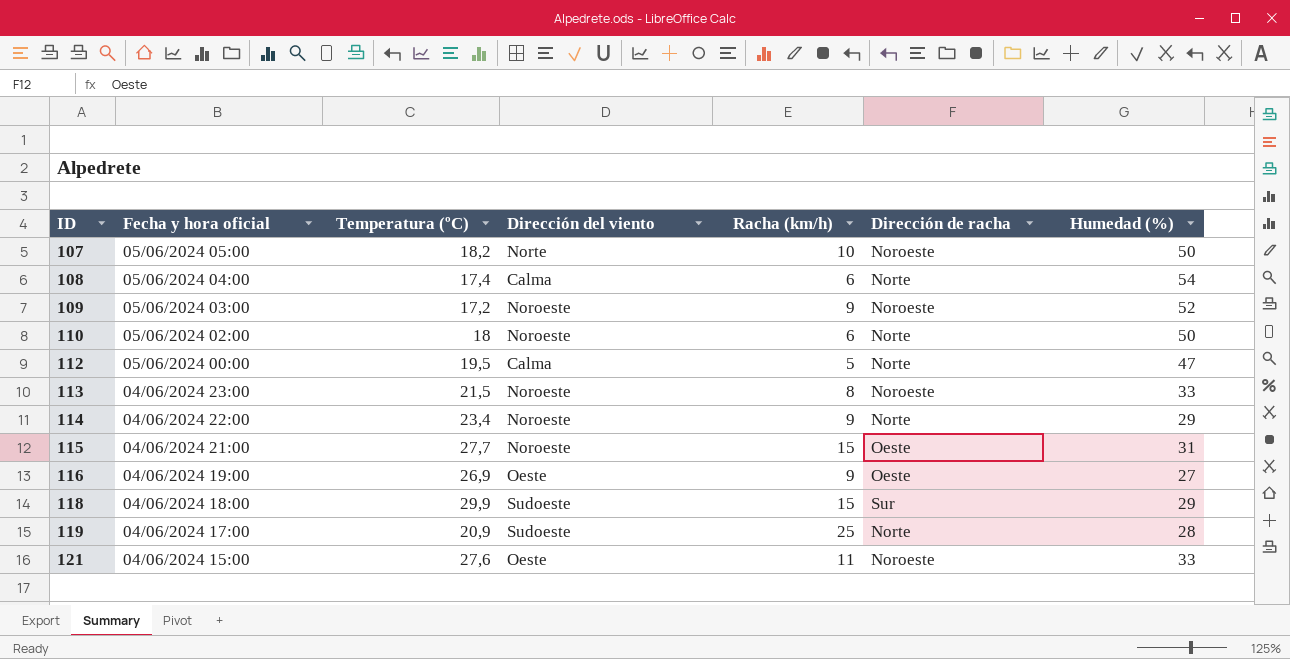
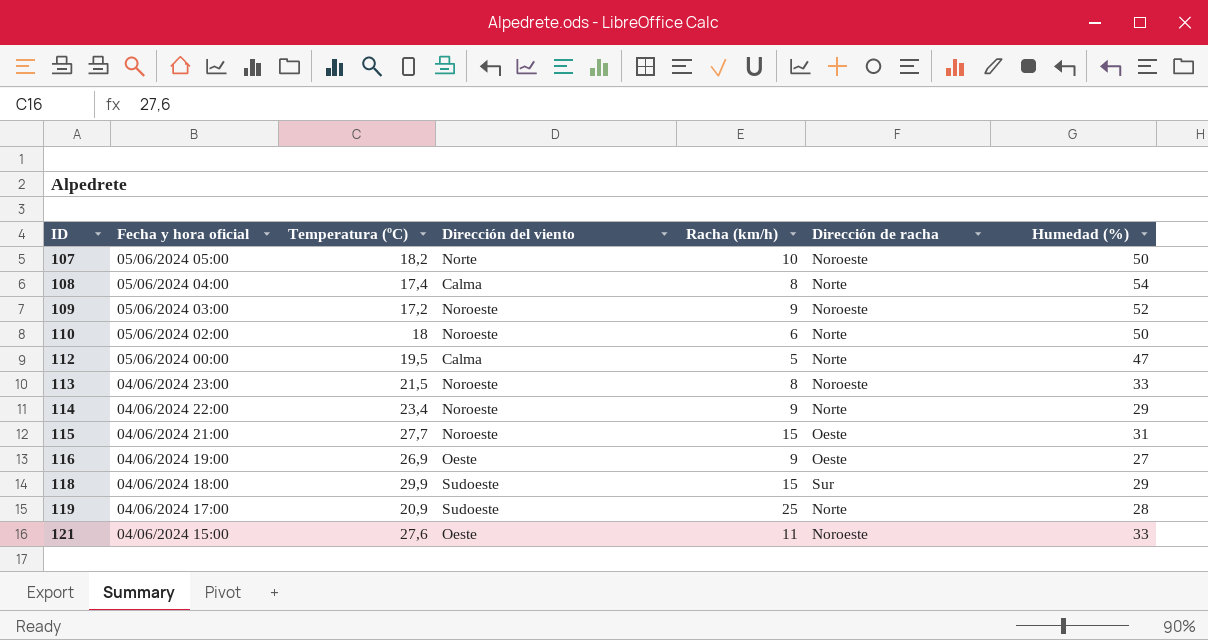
108 | Racha (km/h): 6 -> 8

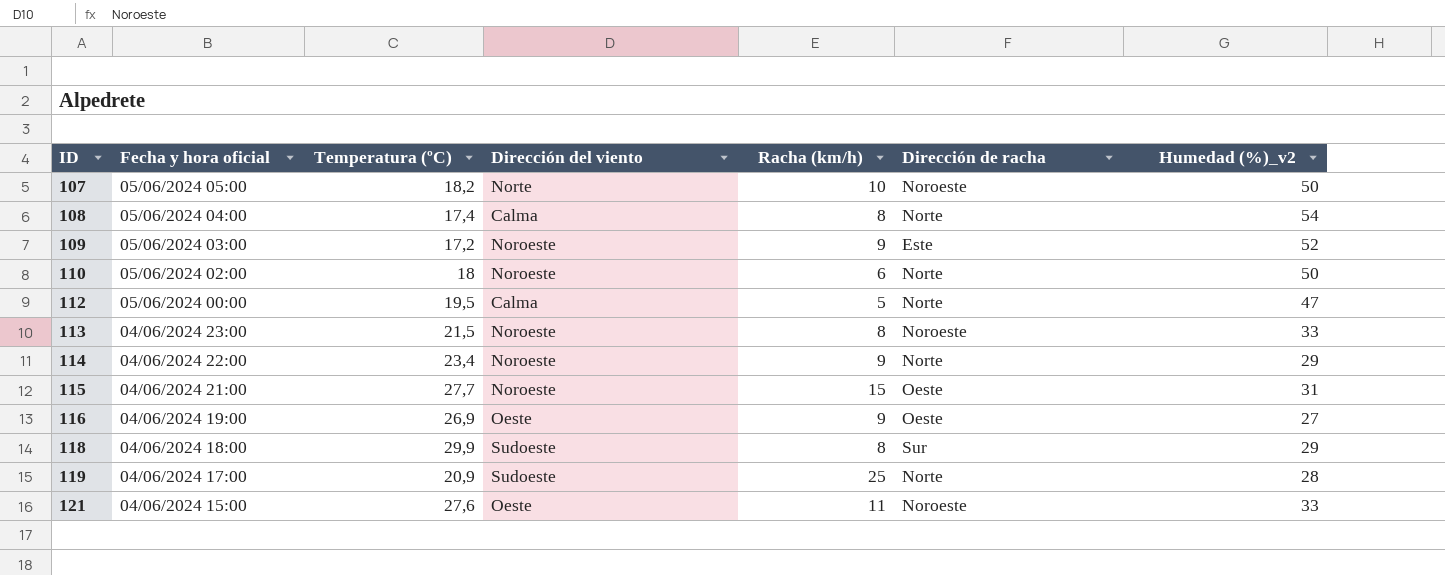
column name: Humedad (%) -> Humedad (%)_v2
109 | Dirección de racha: Noroeste -> Este
118 | Racha (km/h): 15 -> 8

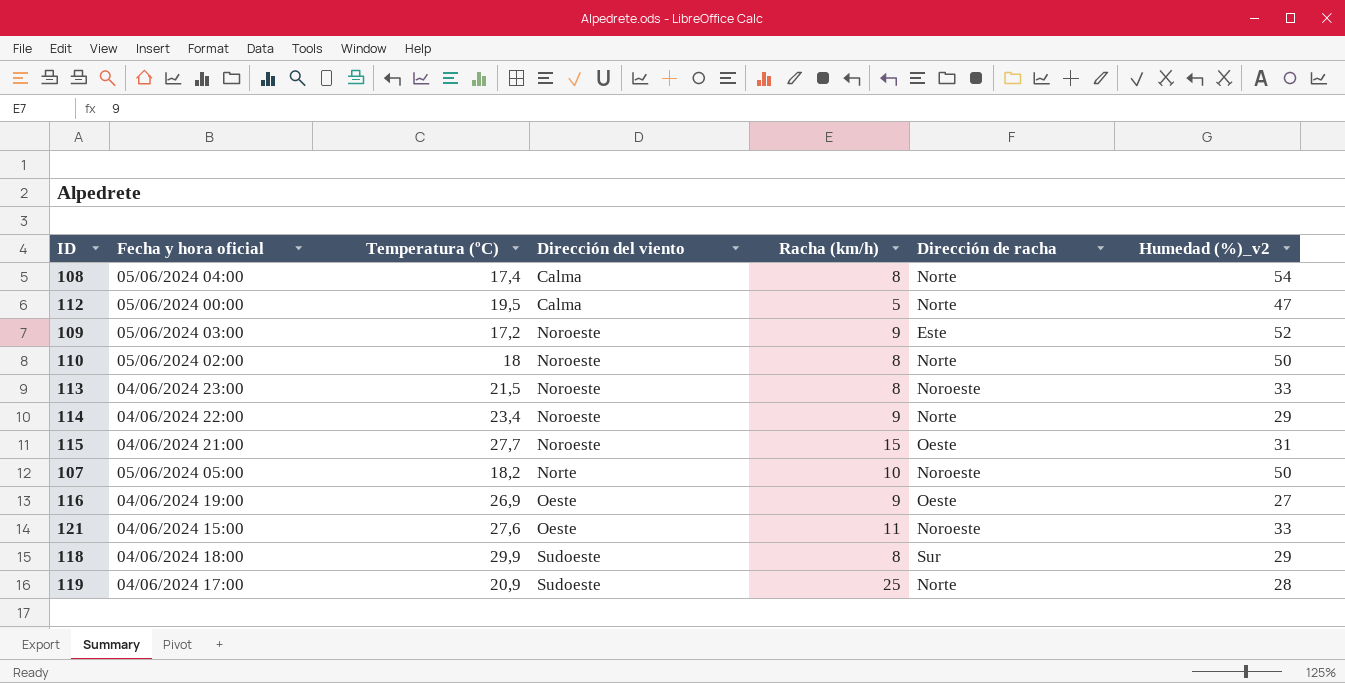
row order: ID ascending -> Dirección del viento ascending
110 | Racha (km/h): 6 -> 8

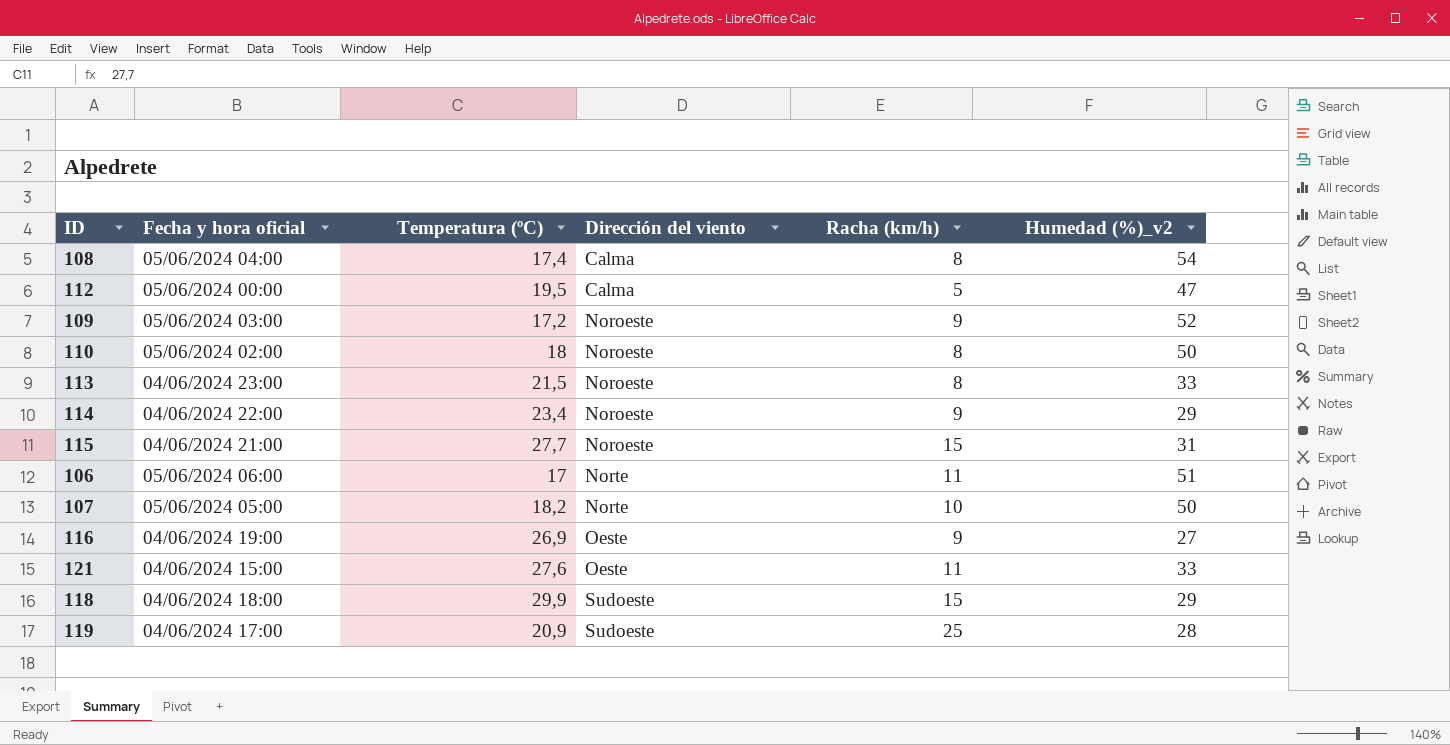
column Dirección de racha | position: 6 -> none
row 106: none -> 05/06/2024 06:00 | 17 | Norte | 11 | 51
118 | Racha (km/h): 8 -> 15

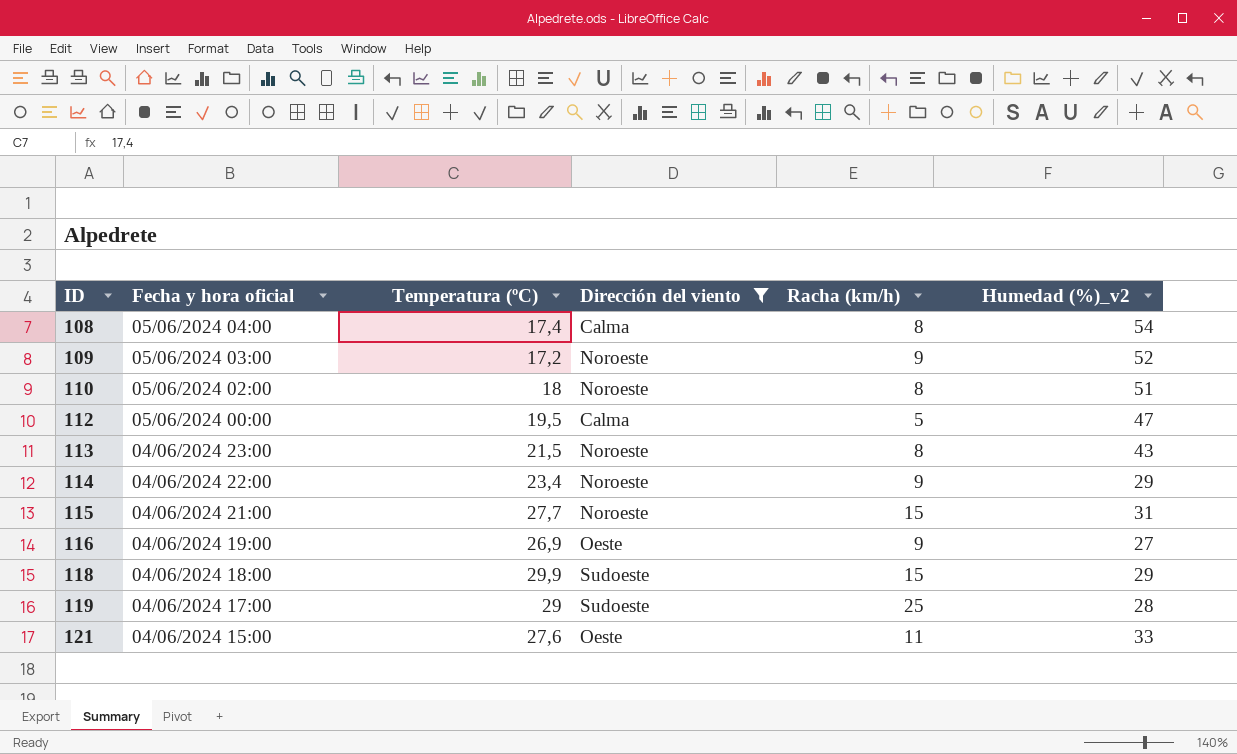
filter: none -> Dirección del viento != Norte
row order: Dirección del viento ascending -> ID ascending
110 | Humedad (%)_v2: 50 -> 51
113 | Humedad (%)_v2: 33 -> 43
119 | Temperatura (ºC): 20,9 -> 29

